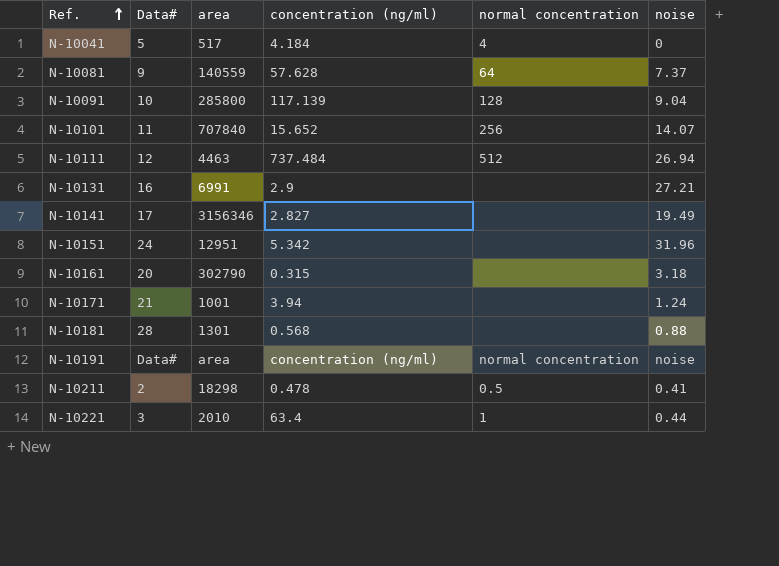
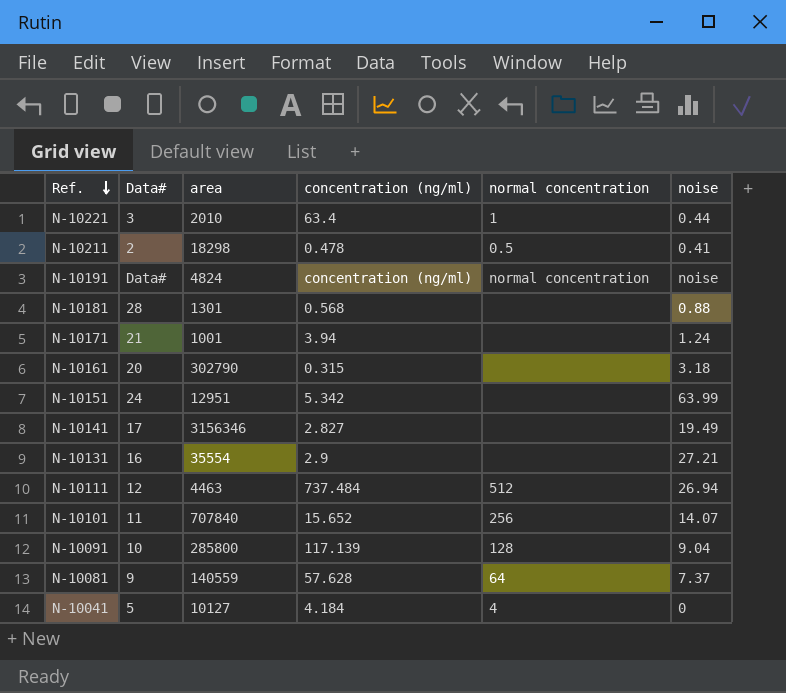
row order: Ref. ascending -> Ref. descending
N-10191 | area: area -> 4824
N-10151 | noise: 31.96 -> 63.99
N-10131 | area: 6991 -> 35554
N-10041 | area: 517 -> 10127

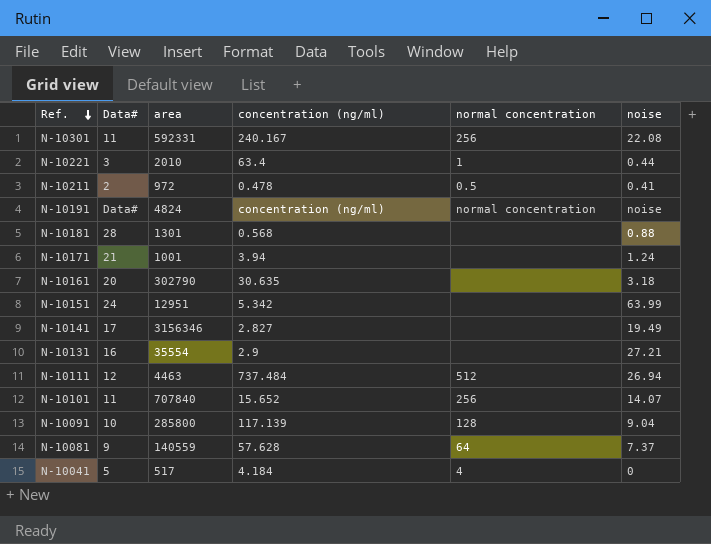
row N-10301: none -> 11 | 592331 | 240.167 | 256 | 22.08
N-10211 | area: 18298 -> 972
N-10161 | concentration (ng/ml): 0.315 -> 30.635
N-10041 | area: 10127 -> 517

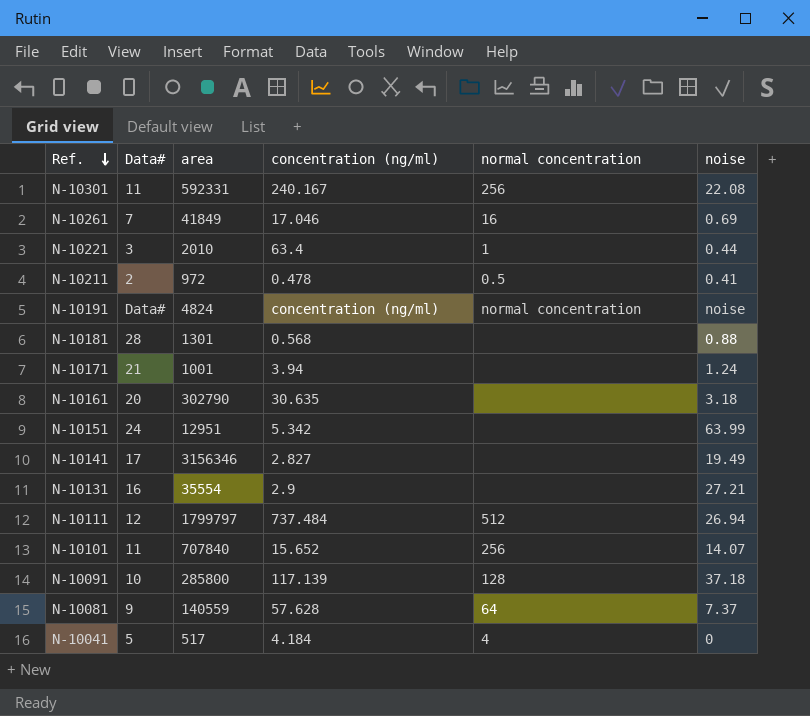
row N-10261: none -> 7 | 41849 | 17.046 | 16 | 0.69
N-10111 | area: 4463 -> 1799797
N-10091 | noise: 9.04 -> 37.18

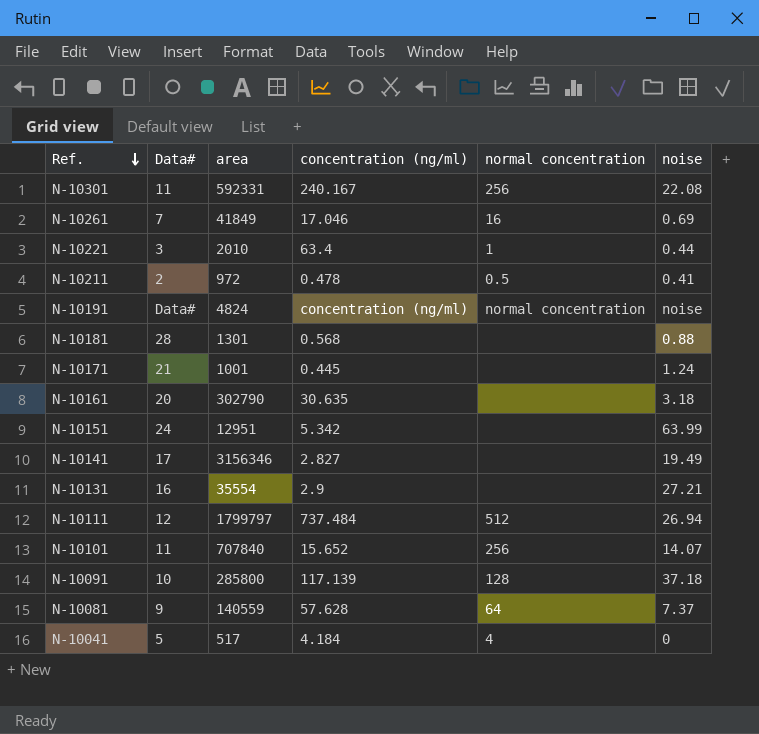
N-10171 | concentration (ng/ml): 3.94 -> 0.445

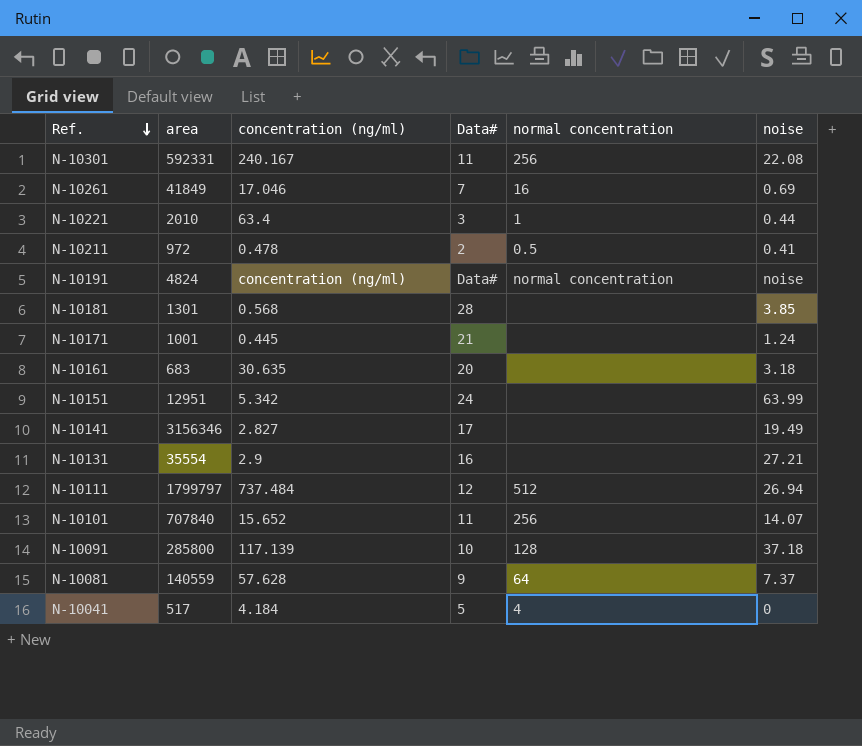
column Data# | position: 2 -> 4
N-10181 | noise: 0.88 -> 3.85
N-10161 | area: 302790 -> 683

